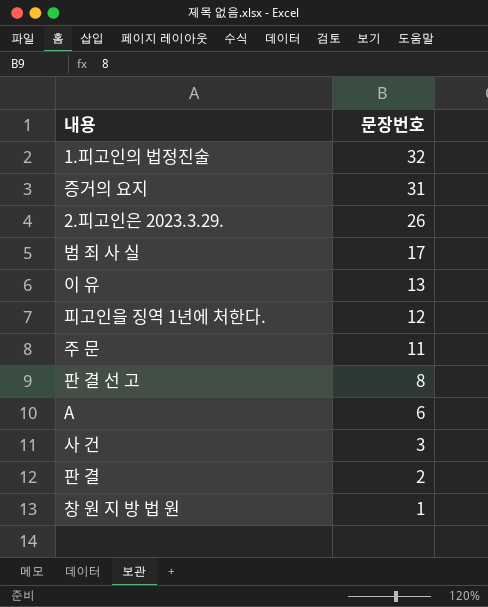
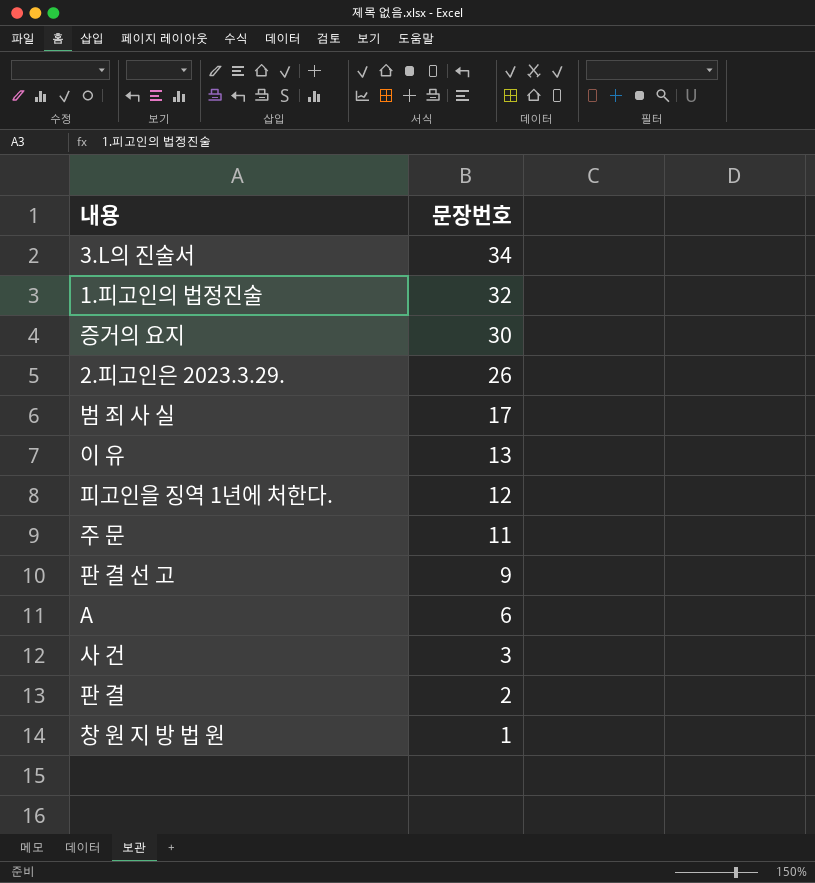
row 3.L의 진술서: none -> 34
증거의 요지 | 문장번호: 31 -> 30
판 결 선 고 | 문장번호: 8 -> 9

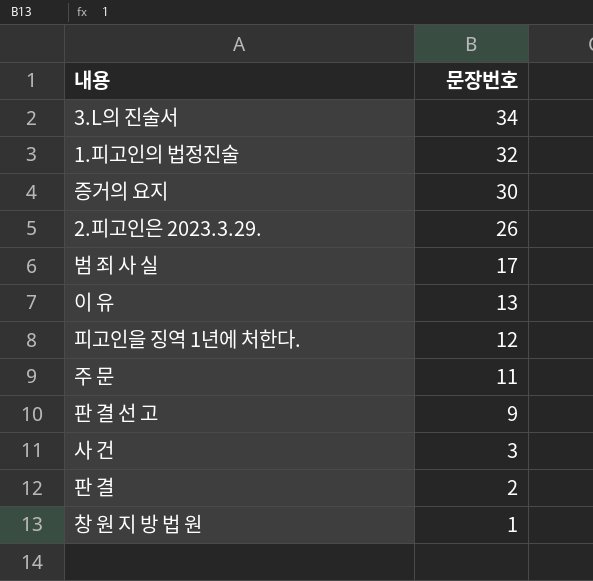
row A: 6 -> none

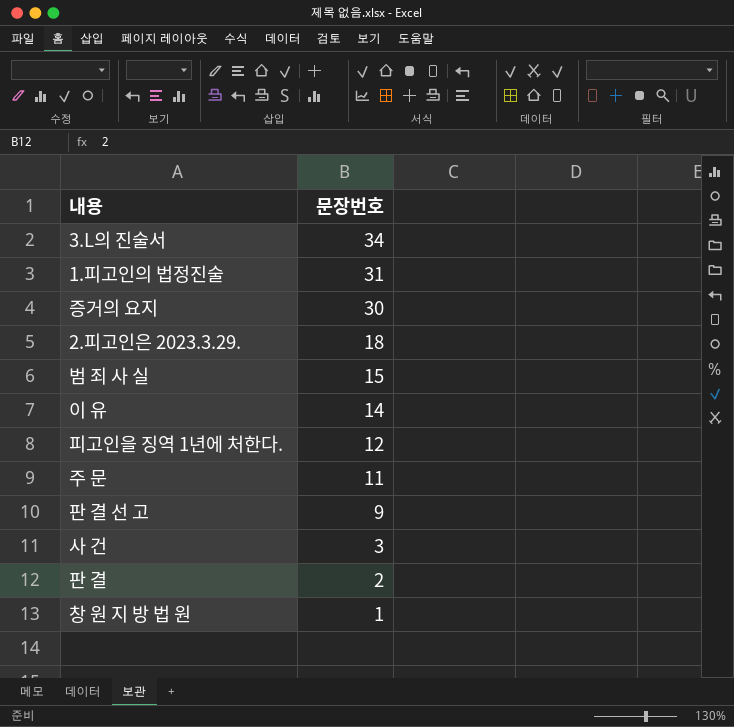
1.피고인의 법정진술 | 문장번호: 32 -> 31
2.피고인은 2023.3.29. | 문장번호: 26 -> 18
범 죄 사 실 | 문장번호: 17 -> 15
이 유 | 문장번호: 13 -> 14

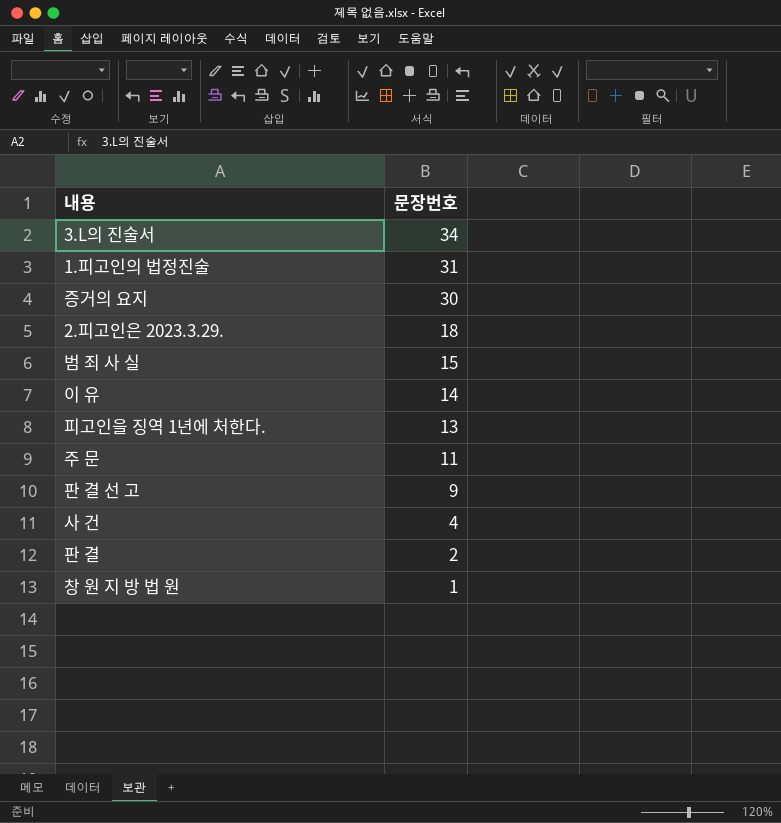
피고인을 징역 1년에 처한다. | 문장번호: 12 -> 13
사 건 | 문장번호: 3 -> 4

